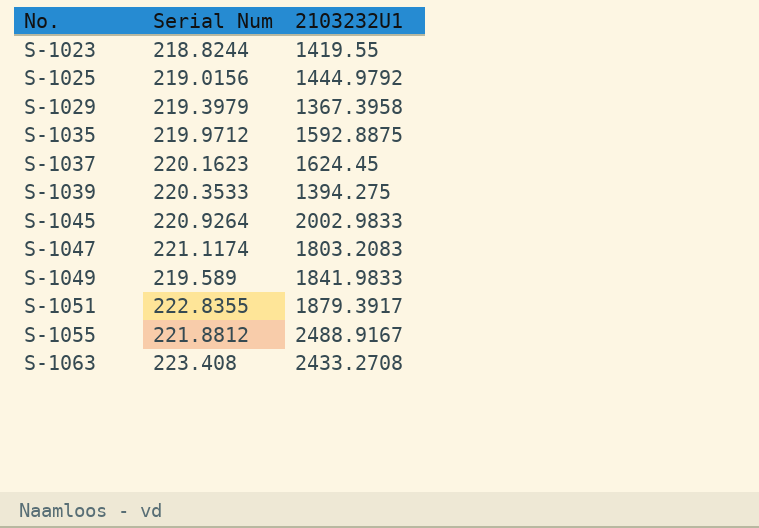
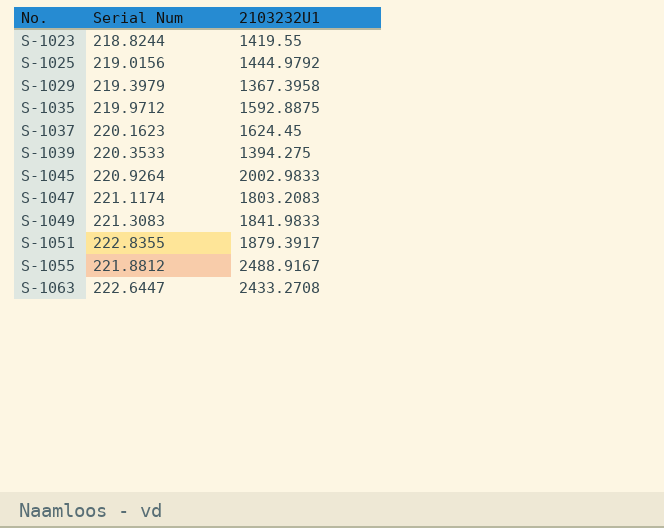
S-1049 | Serial Num: 219.589 -> 221.3083
S-1063 | Serial Num: 223.408 -> 222.6447

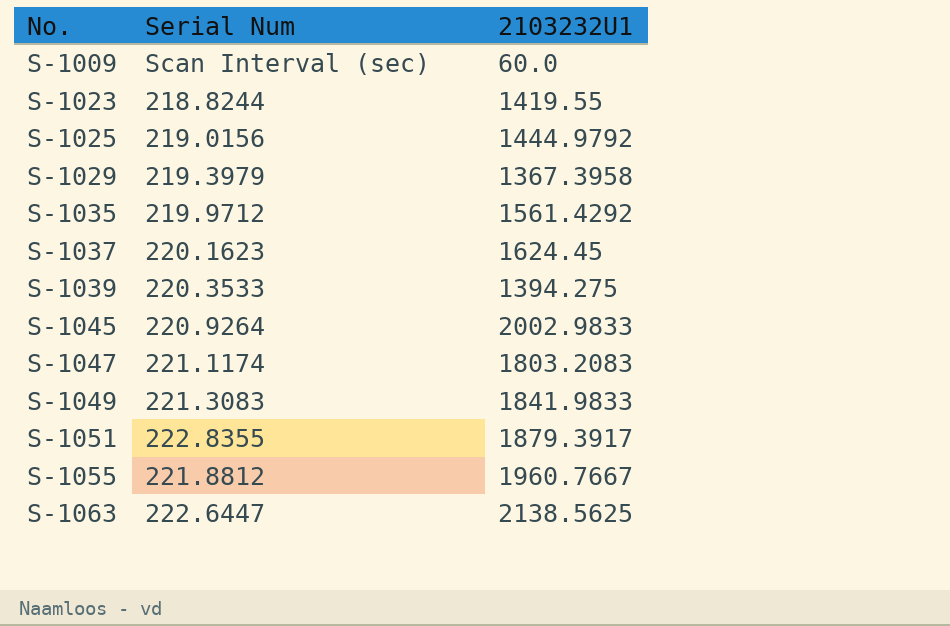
row S-1009: none -> Scan Interval (sec) | 60.0
S-1035 | 2103232U1: 1592.8875 -> 1561.4292
S-1055 | 2103232U1: 2488.9167 -> 1960.7667
S-1063 | 2103232U1: 2433.2708 -> 2138.5625

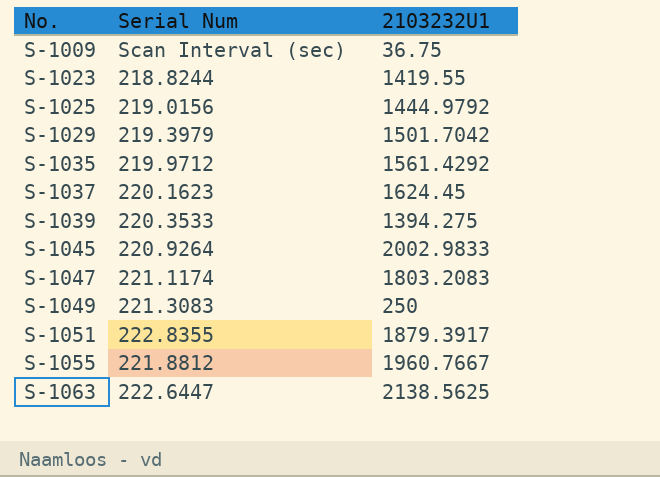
S-1009 | 2103232U1: 60.0 -> 36.75
S-1029 | 2103232U1: 1367.3958 -> 1501.7042
S-1049 | 2103232U1: 1841.9833 -> 250

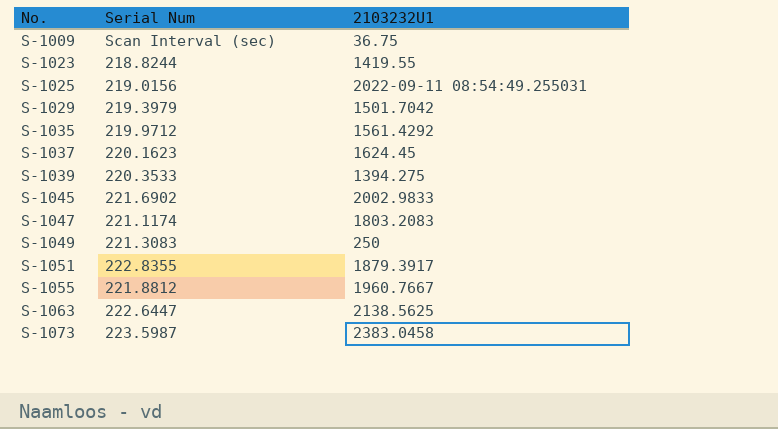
S-1025 | 2103232U1: 1444.9792 -> 2022-09-11 08:54:49.255031
S-1045 | Serial Num: 220.9264 -> 221.6902
row S-1073: none -> 223.5987 | 2383.0458

